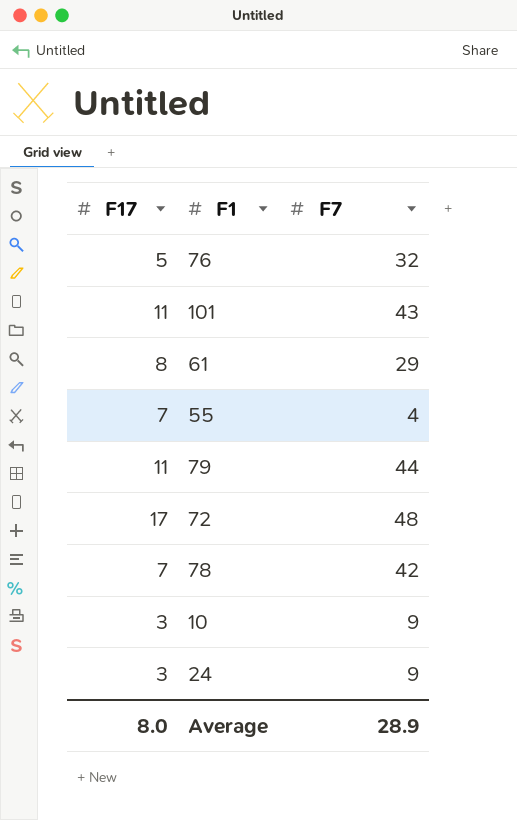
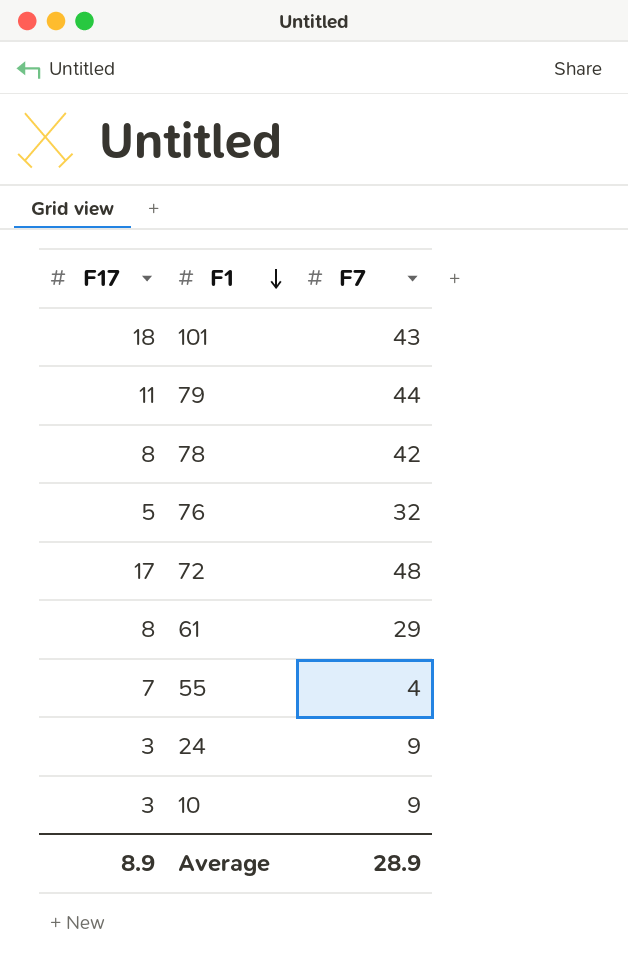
row order: none -> F1 descending
101 | F17: 11 -> 18
78 | F17: 7 -> 8
Average | F17: 8.0 -> 8.9

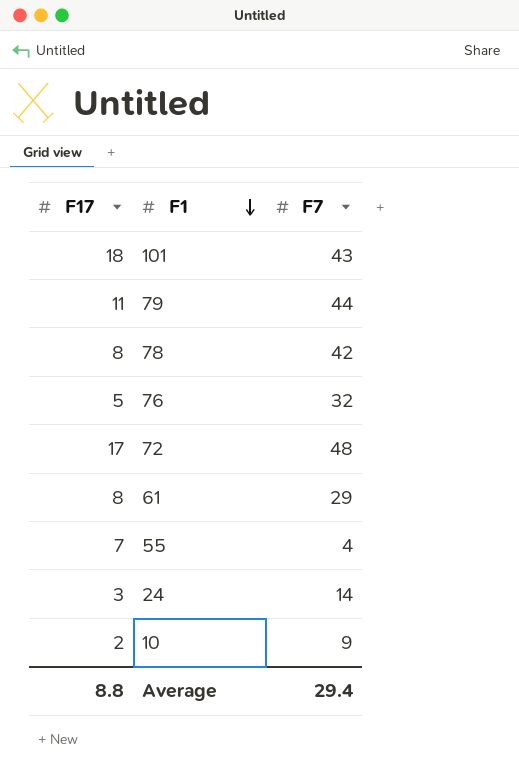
24 | F7: 9 -> 14
10 | F17: 3 -> 2
Average | F17: 8.9 -> 8.8
Average | F7: 28.9 -> 29.4

